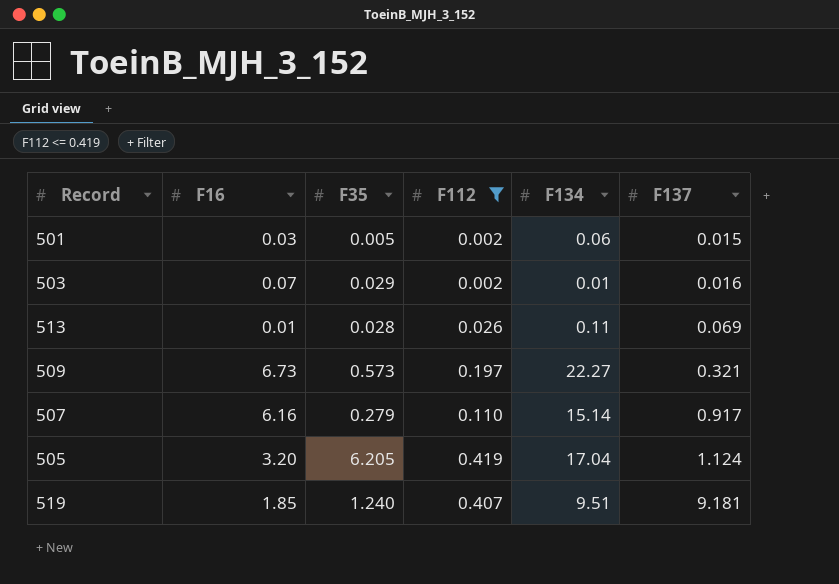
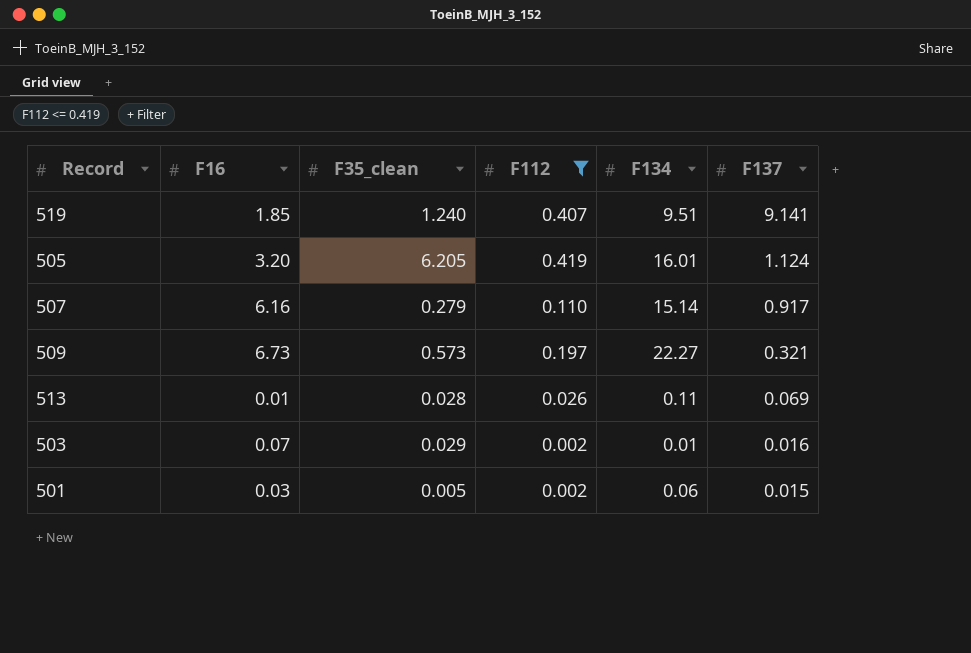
row order: F137 ascending -> F137 descending
column name: F35 -> F35_clean
519 | F137: 9.181 -> 9.141
505 | F134: 17.04 -> 16.01

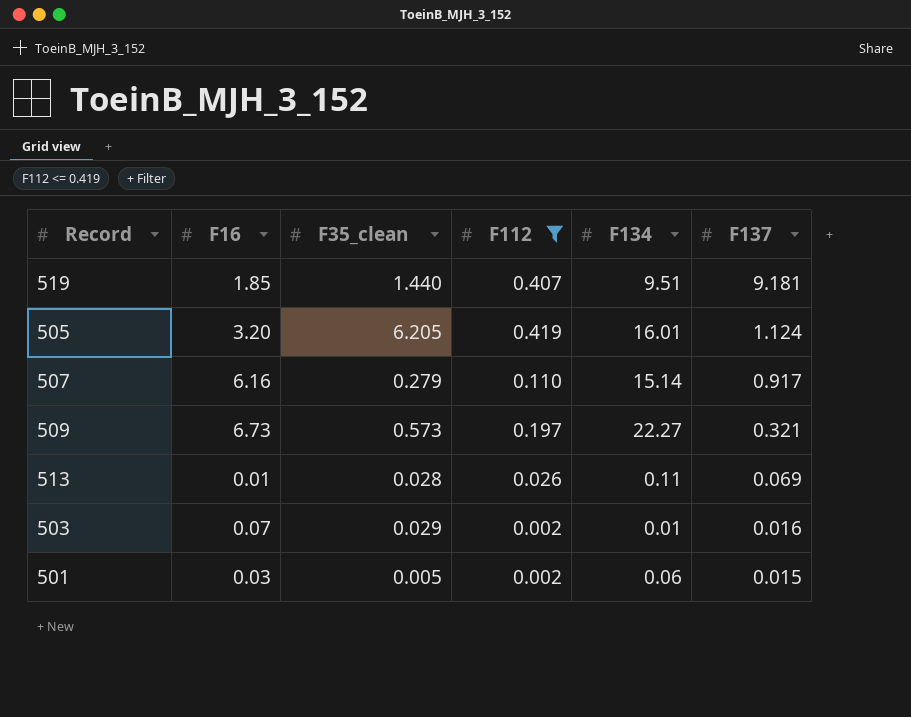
519 | F35_clean: 1.240 -> 1.440
519 | F137: 9.141 -> 9.181

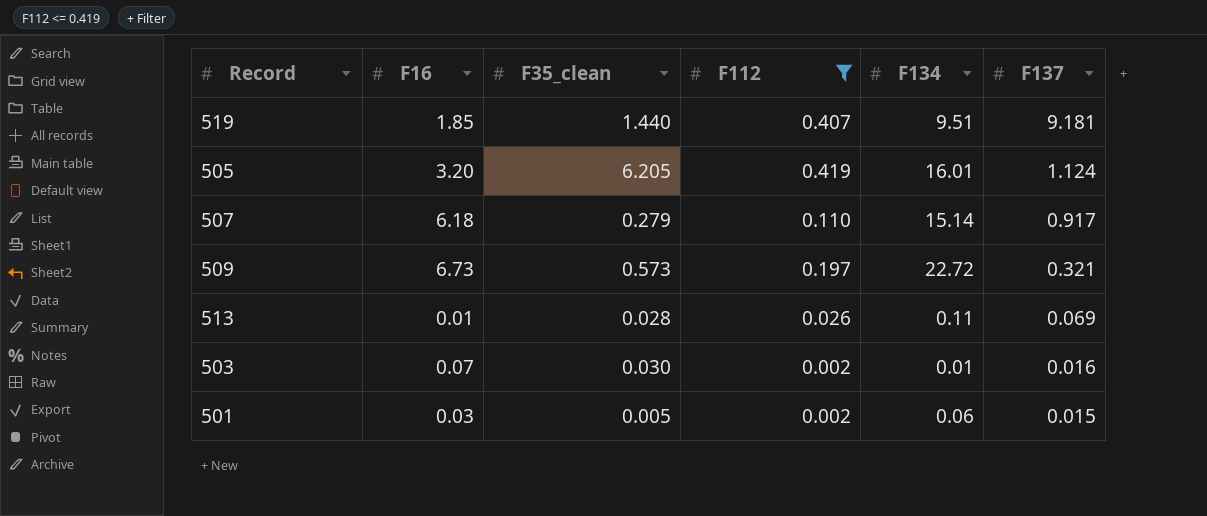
507 | F16: 6.16 -> 6.18
509 | F134: 22.27 -> 22.72
503 | F35_clean: 0.029 -> 0.030

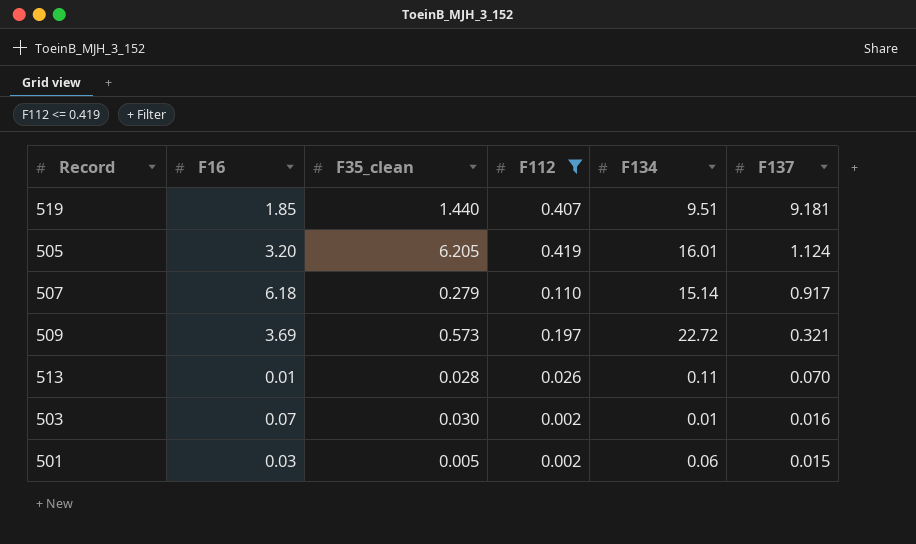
509 | F16: 6.73 -> 3.69
513 | F137: 0.069 -> 0.070

